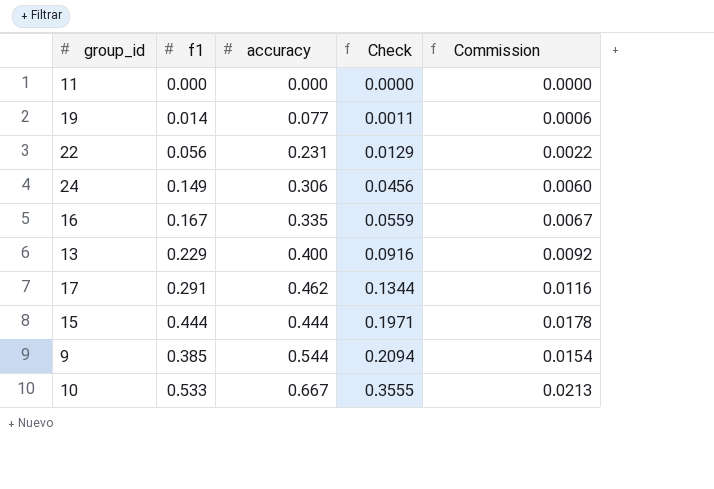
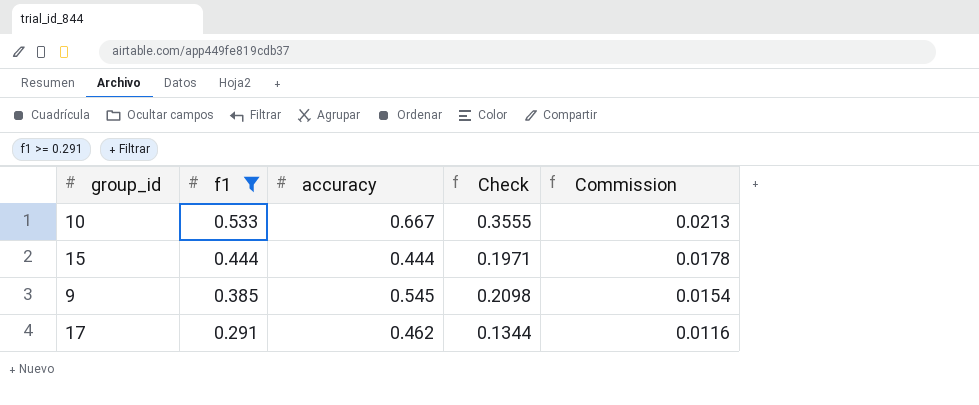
filter: none -> f1 >= 0.291
row order: Check ascending -> f1 descending
9 | accuracy: 0.544 -> 0.545
9 | Check: 0.2094 -> 0.2098

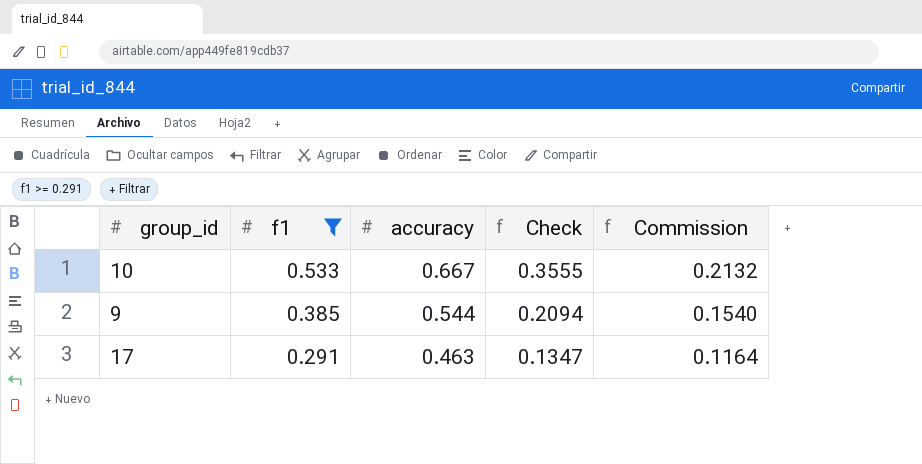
column Commission | formula: [f1] * 0.04 -> [f1] * 0.4
row 15: 0.444 | 0.444 | 0.1971 | 0.0178 -> none
9 | accuracy: 0.545 -> 0.544
9 | Check: 0.2098 -> 0.2094
17 | accuracy: 0.462 -> 0.463
17 | Check: 0.1344 -> 0.1347

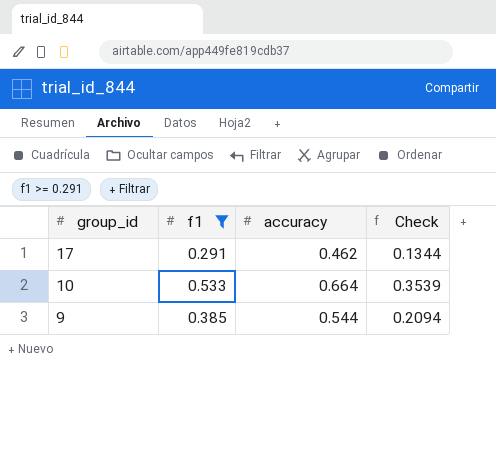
row order: f1 descending -> group_id descending
column Commission | formula: [f1] * 0.4 -> none
17 | accuracy: 0.463 -> 0.462
17 | Check: 0.1347 -> 0.1344
10 | accuracy: 0.667 -> 0.664
10 | Check: 0.3555 -> 0.3539

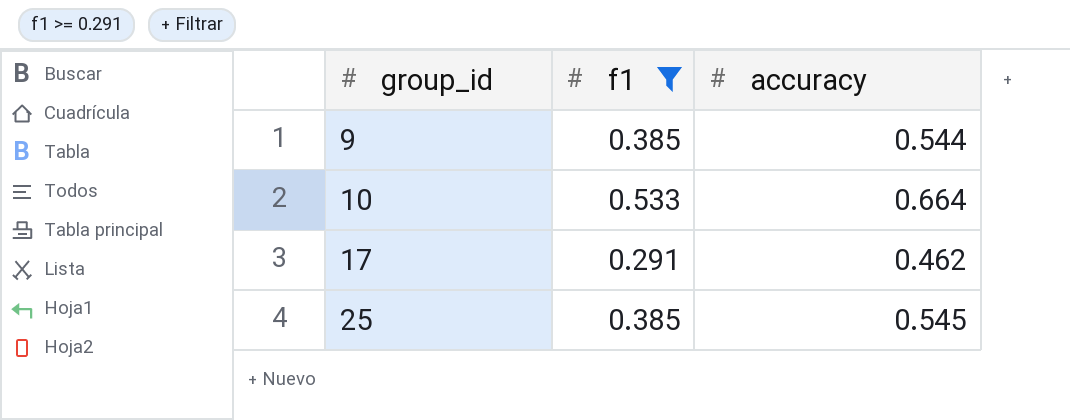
row order: group_id descending -> group_id ascending
column Check | formula: [f1] * [accuracy] -> none
row 25: none -> 0.385 | 0.545

